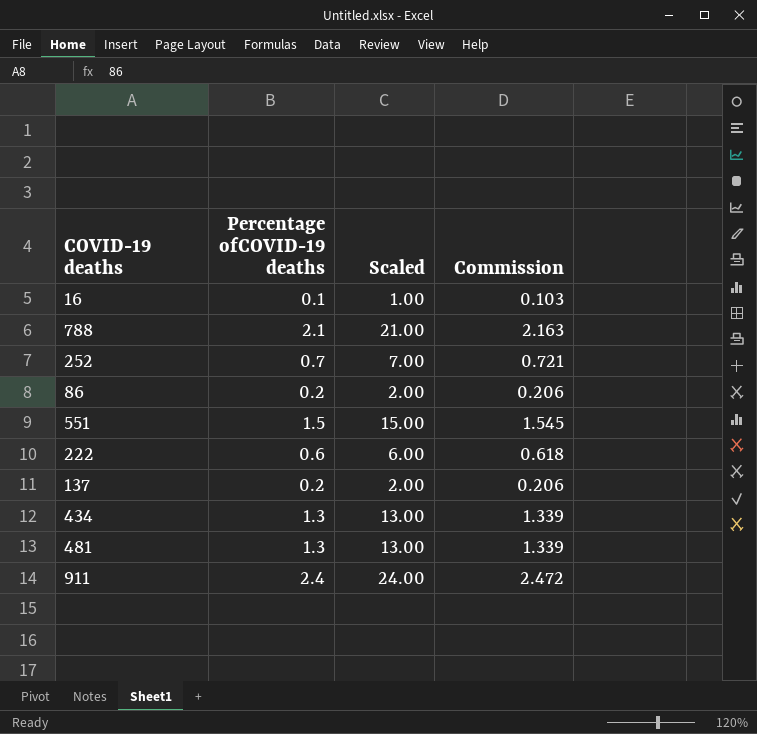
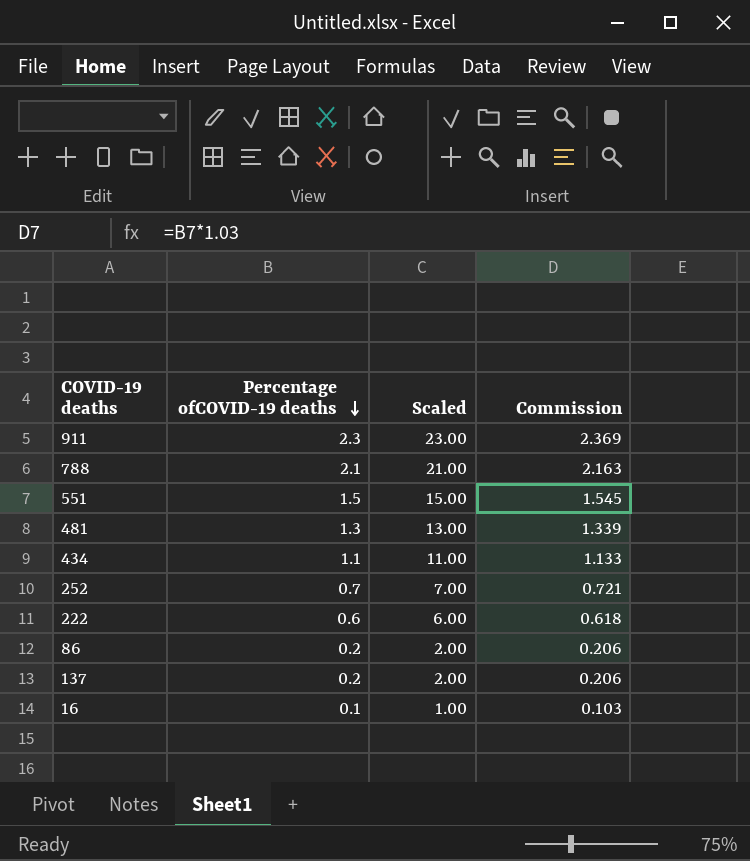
row order: none -> Percentage ofCOVID-19 deaths descending
911 | Percentage ofCOVID-19 deaths: 2.4 -> 2.3
911 | Scaled: 24.00 -> 23.00
911 | Commission: 2.472 -> 2.369
434 | Percentage ofCOVID-19 deaths: 1.3 -> 1.1
434 | Scaled: 13.00 -> 11.00
434 | Commission: 1.339 -> 1.133

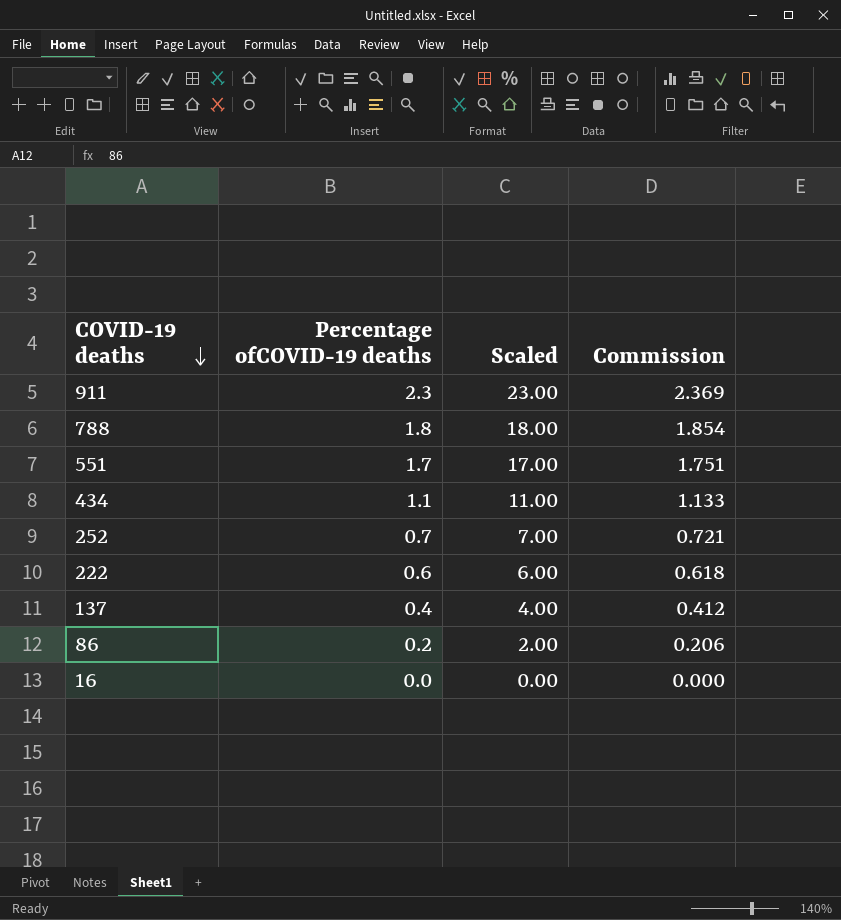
row order: Percentage ofCOVID-19 deaths descending -> COVID-19 deaths descending
row 481: 1.3 | 13.00 | 1.339 -> none
788 | Percentage ofCOVID-19 deaths: 2.1 -> 1.8
788 | Scaled: 21.00 -> 18.00
788 | Commission: 2.163 -> 1.854
551 | Percentage ofCOVID-19 deaths: 1.5 -> 1.7
551 | Scaled: 15.00 -> 17.00
551 | Commission: 1.545 -> 1.751
137 | Percentage ofCOVID-19 deaths: 0.2 -> 0.4
137 | Scaled: 2.00 -> 4.00
137 | Commission: 0.206 -> 0.412
16 | Percentage ofCOVID-19 deaths: 0.1 -> 0.0
16 | Scaled: 1.00 -> 0.00
16 | Commission: 0.103 -> 0.000

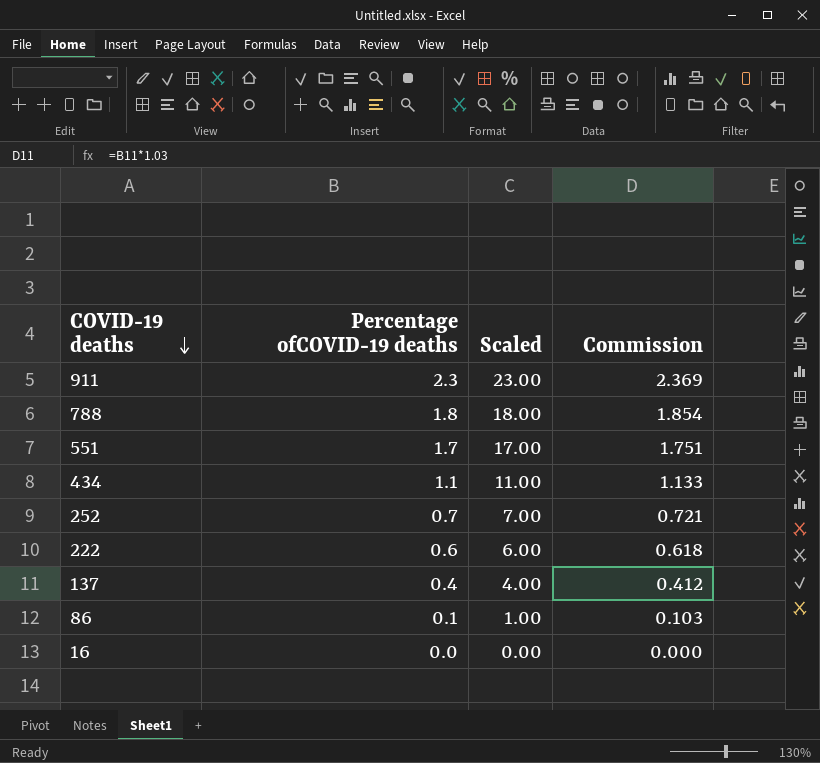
86 | Percentage ofCOVID-19 deaths: 0.2 -> 0.1
86 | Scaled: 2.00 -> 1.00
86 | Commission: 0.206 -> 0.103

